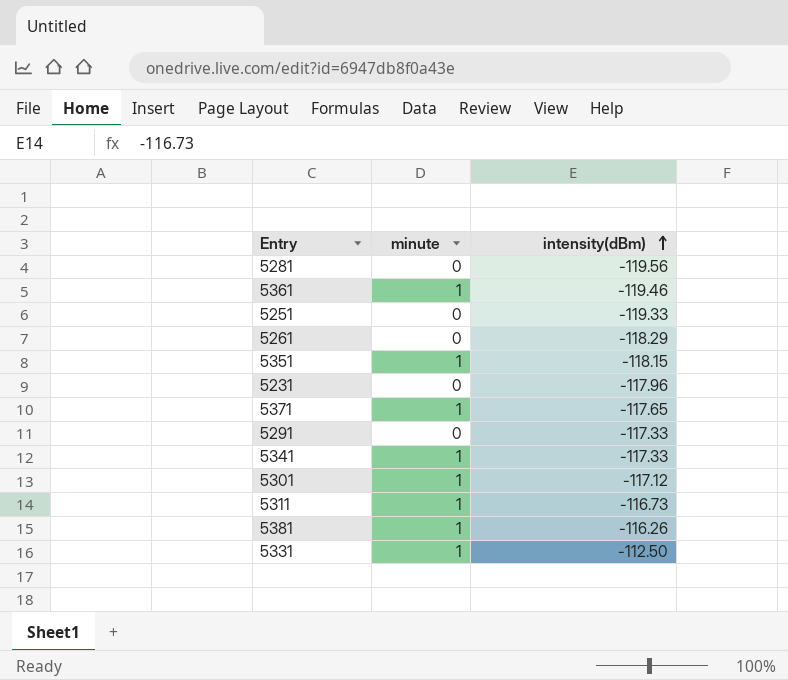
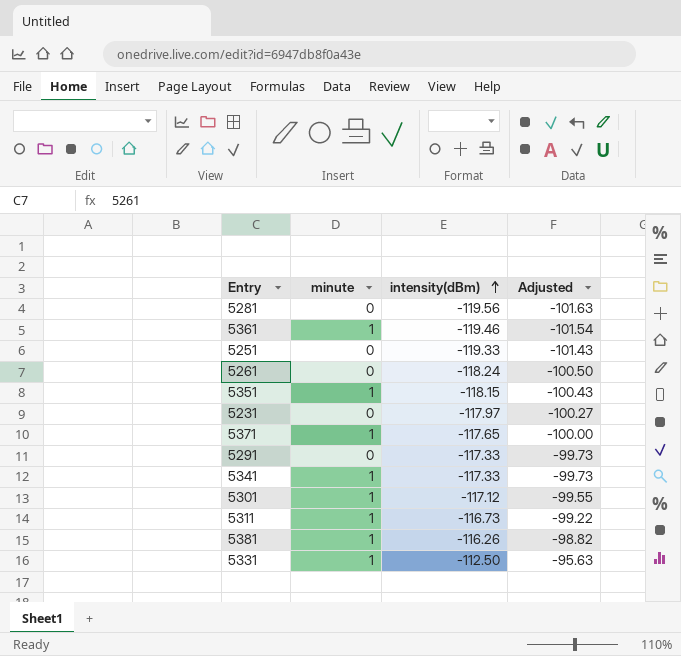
column Adjusted | formula: none -> [intensity(dBm)] * 0.85
5261 | intensity(dBm): -118.29 -> -118.24
5231 | intensity(dBm): -117.96 -> -117.97

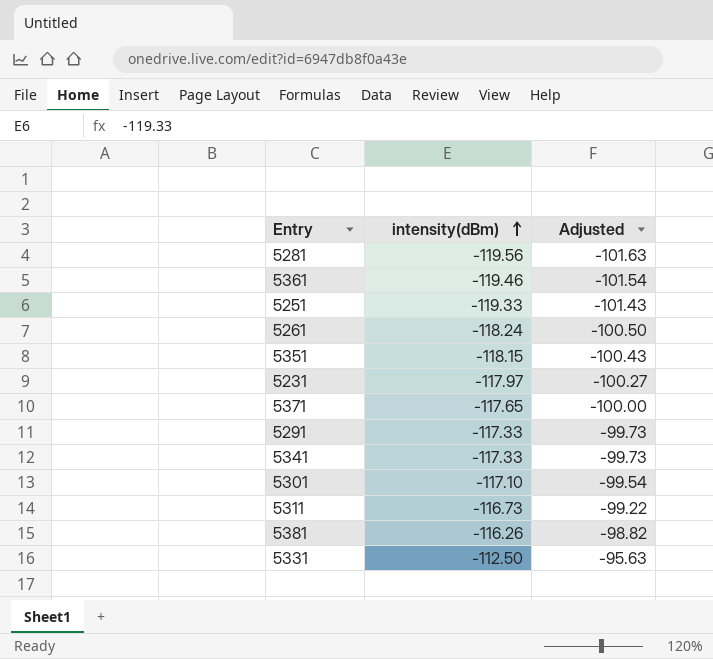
column minute | position: 2 -> none
5301 | intensity(dBm): -117.12 -> -117.10
5301 | Adjusted: -99.55 -> -99.54

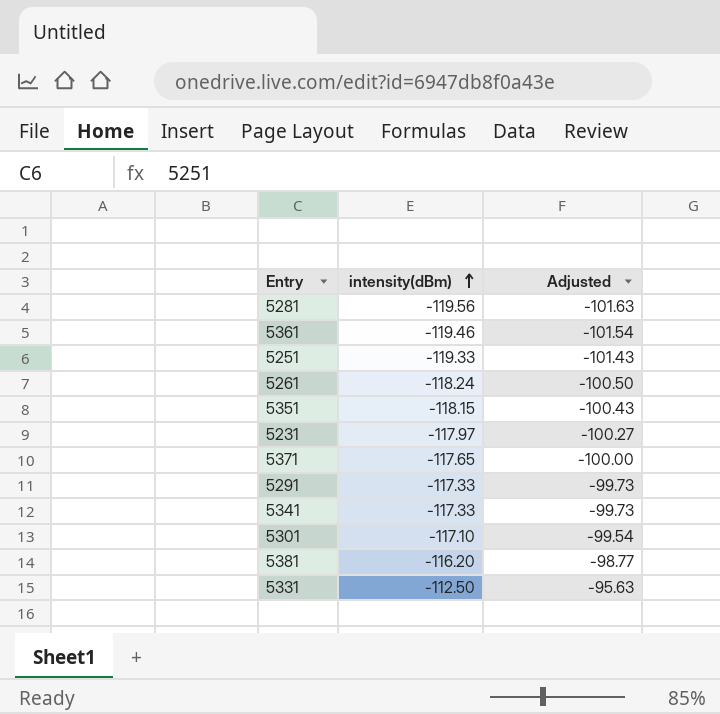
row 5311: -116.73 | -99.22 -> none
5381 | intensity(dBm): -116.26 -> -116.20
5381 | Adjusted: -98.82 -> -98.77

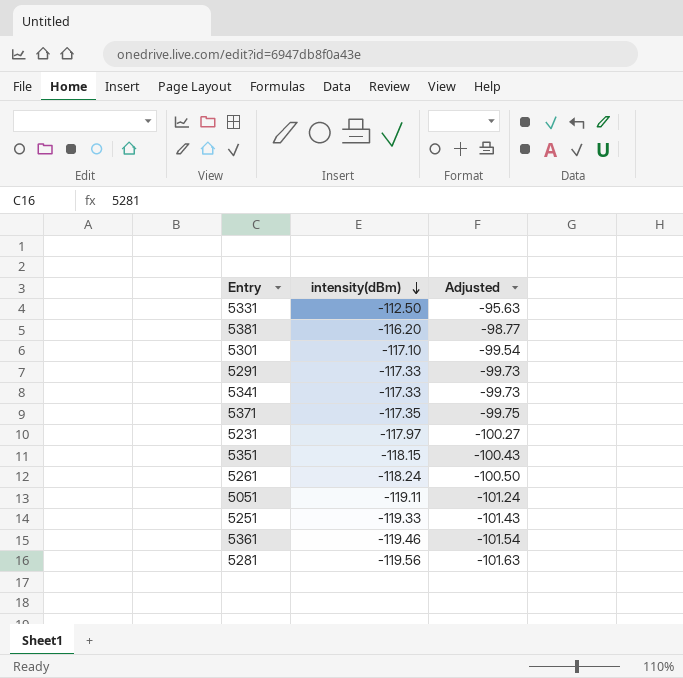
row order: intensity(dBm) ascending -> intensity(dBm) descending
5371 | intensity(dBm): -117.65 -> -117.35
5371 | Adjusted: -100.00 -> -99.75
row 5051: none -> -119.11 | -101.24

